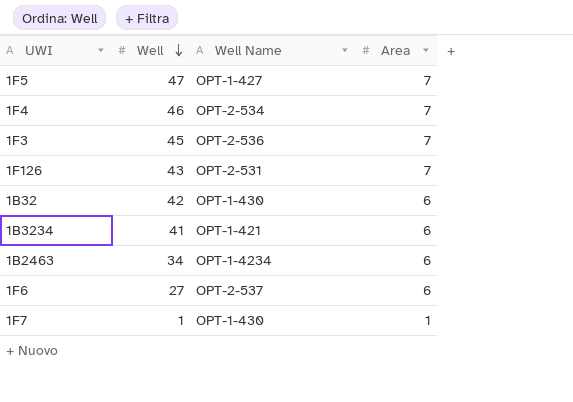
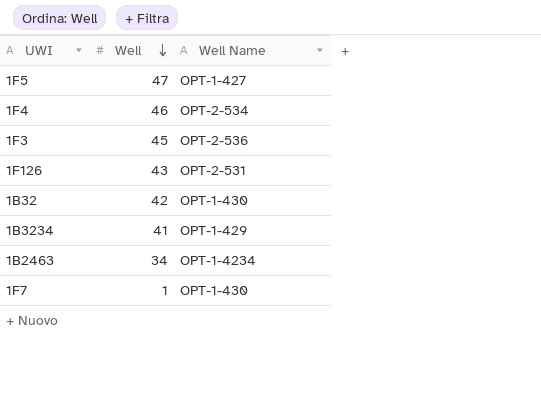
column Area | position: 4 -> none
row 1F6: 27 | OPT-2-537 | 6 -> none
1B3234 | Well Name: OPT-1-421 -> OPT-1-429

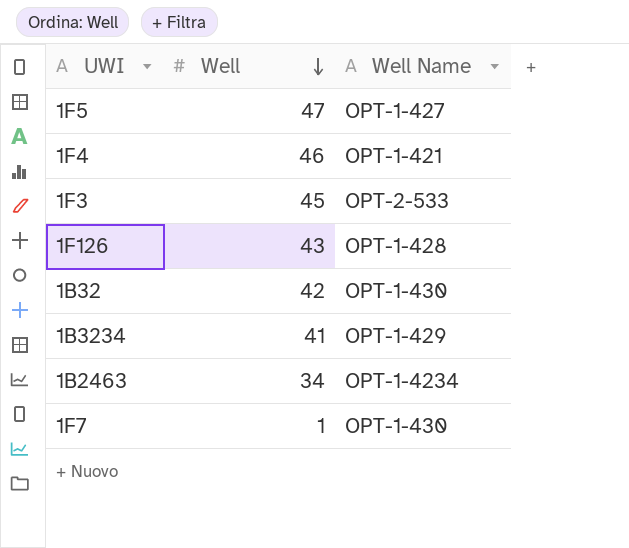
1F4 | Well Name: OPT-2-534 -> OPT-1-421
1F3 | Well Name: OPT-2-536 -> OPT-2-533
1F126 | Well Name: OPT-2-531 -> OPT-1-428

